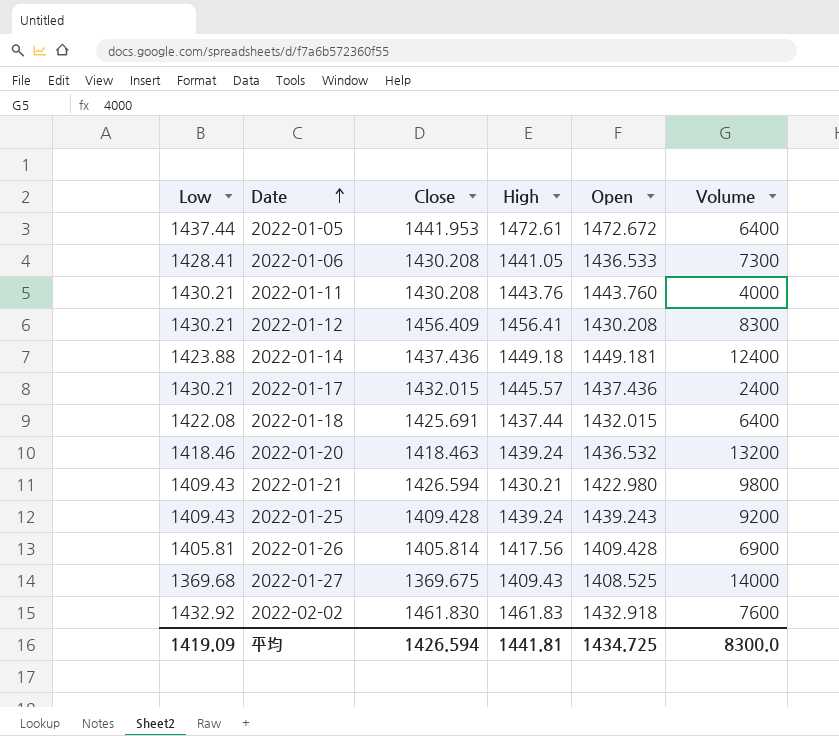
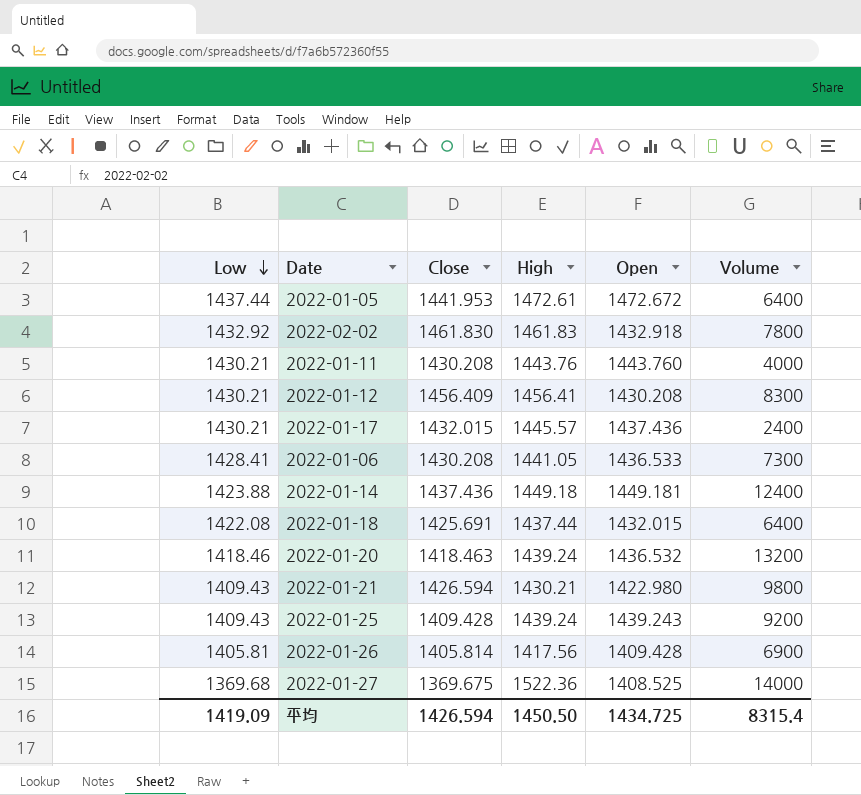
row order: Date ascending -> Low descending
2022-02-02 | Volume: 7600 -> 7800
2022-01-27 | High: 1409.43 -> 1522.36
平均 | High: 1441.81 -> 1450.50
平均 | Volume: 8300.0 -> 8315.4

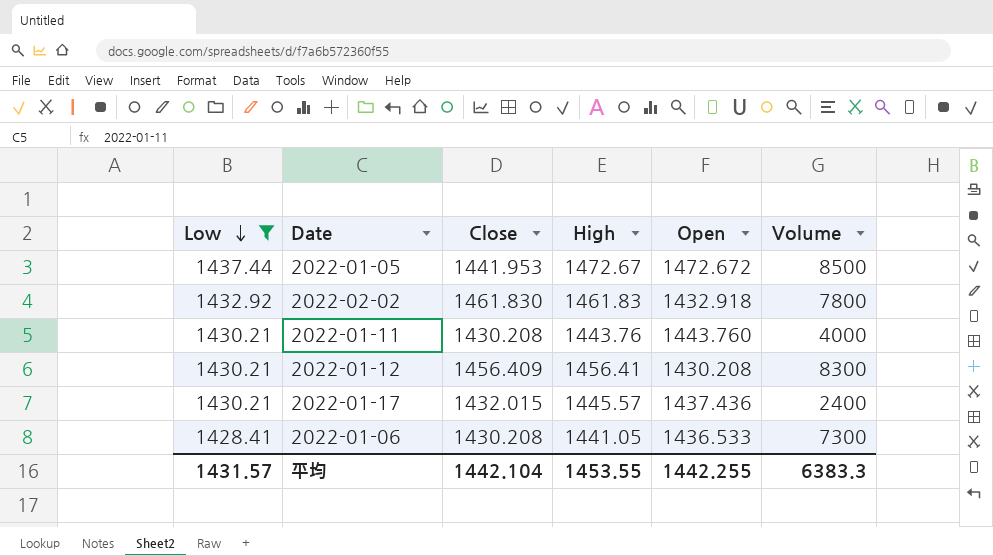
filter: none -> Low >= 1428.41
2022-01-05 | High: 1472.61 -> 1472.67
2022-01-05 | Volume: 6400 -> 8500
平均 | Low: 1419.09 -> 1431.57
平均 | Close: 1426.594 -> 1442.104
平均 | High: 1450.50 -> 1453.55
平均 | Open: 1434.725 -> 1442.255
平均 | Volume: 8315.4 -> 6383.3

